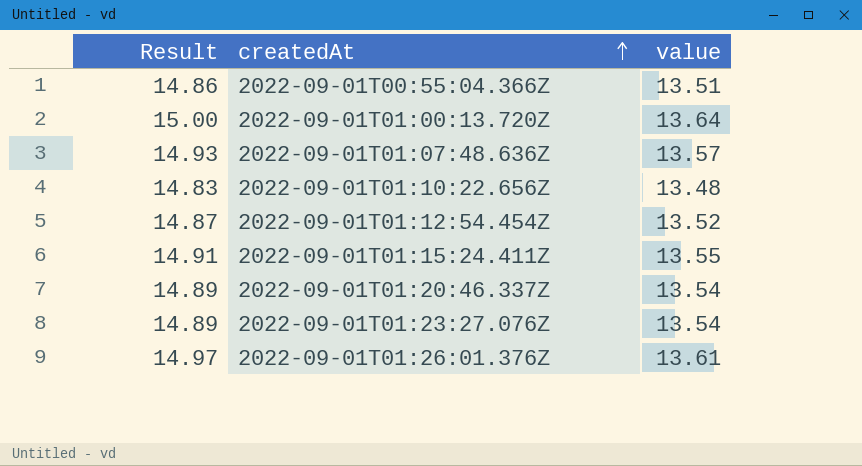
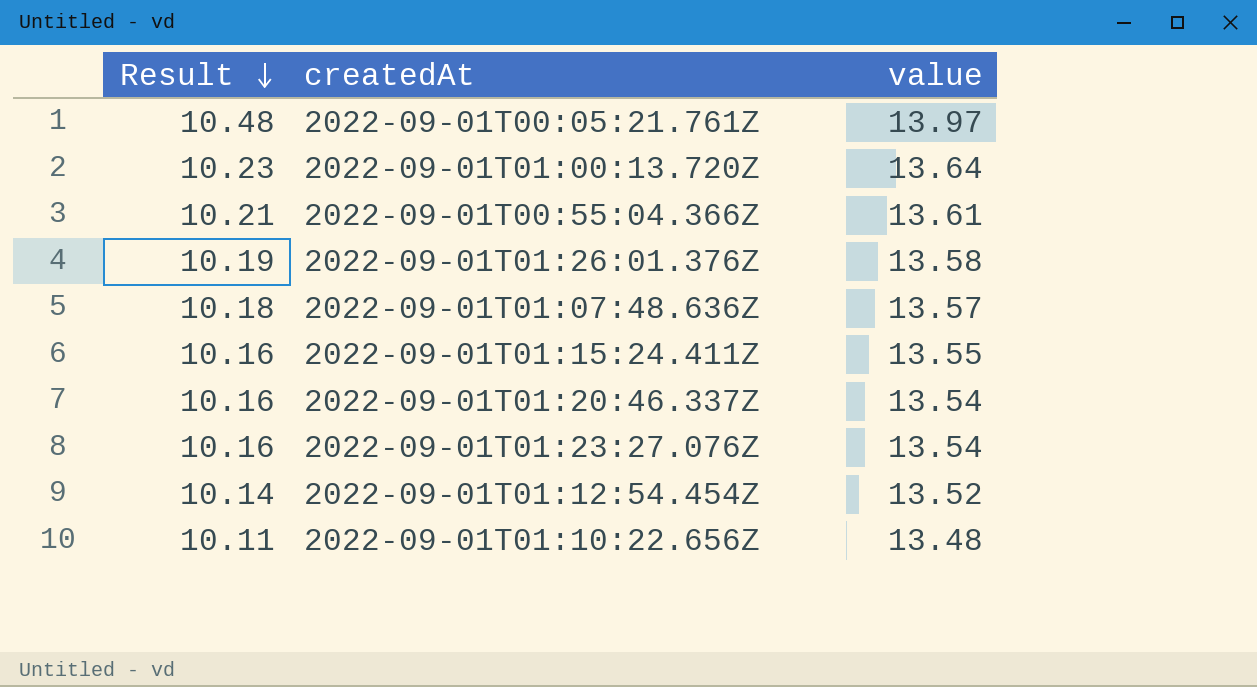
row order: createdAt ascending -> Result descending
column Result | formula: [value] * 1.1 -> [value] * 0.75
row 2022-09-01T00:05:21.761Z: none -> 10.48 | 13.97
2022-09-01T00:55:04.366Z | value: 13.51 -> 13.61
2022-09-01T01:26:01.376Z | value: 13.61 -> 13.58

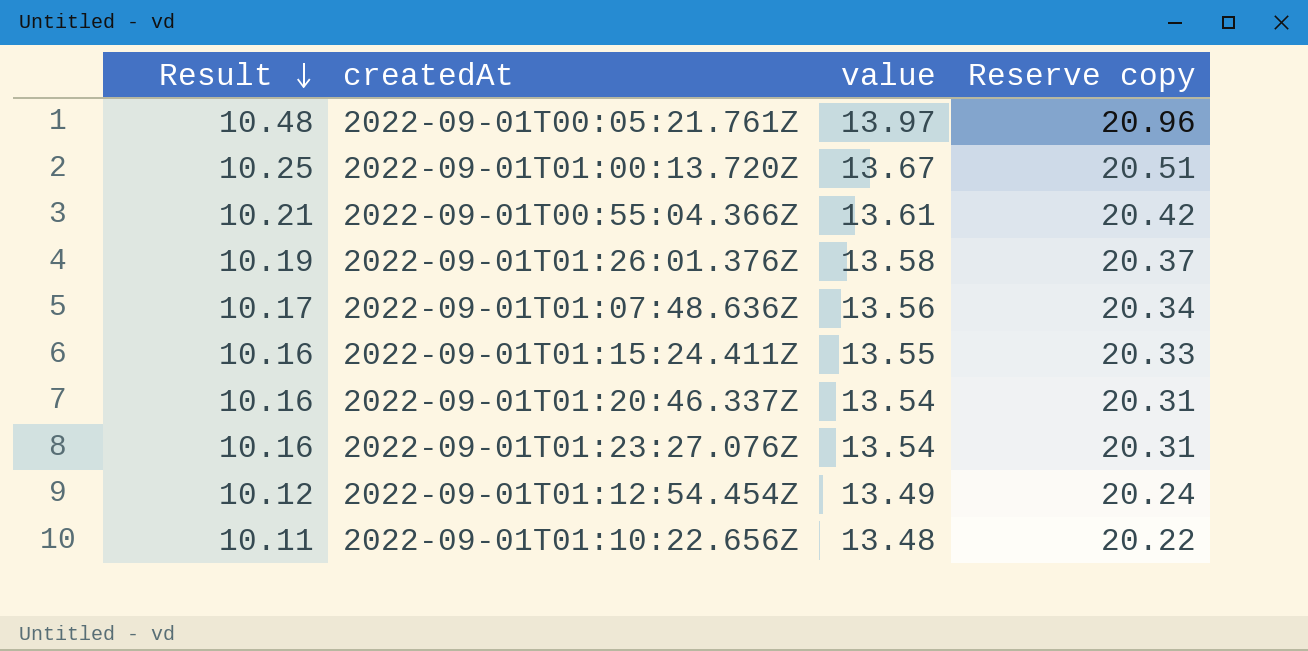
column Reserve copy | formula: none -> [value] * 1.5
2022-09-01T01:00:13.720Z | Result: 10.23 -> 10.25
2022-09-01T01:00:13.720Z | value: 13.64 -> 13.67
2022-09-01T01:07:48.636Z | Result: 10.18 -> 10.17
2022-09-01T01:07:48.636Z | value: 13.57 -> 13.56
2022-09-01T01:12:54.454Z | Result: 10.14 -> 10.12
2022-09-01T01:12:54.454Z | value: 13.52 -> 13.49

